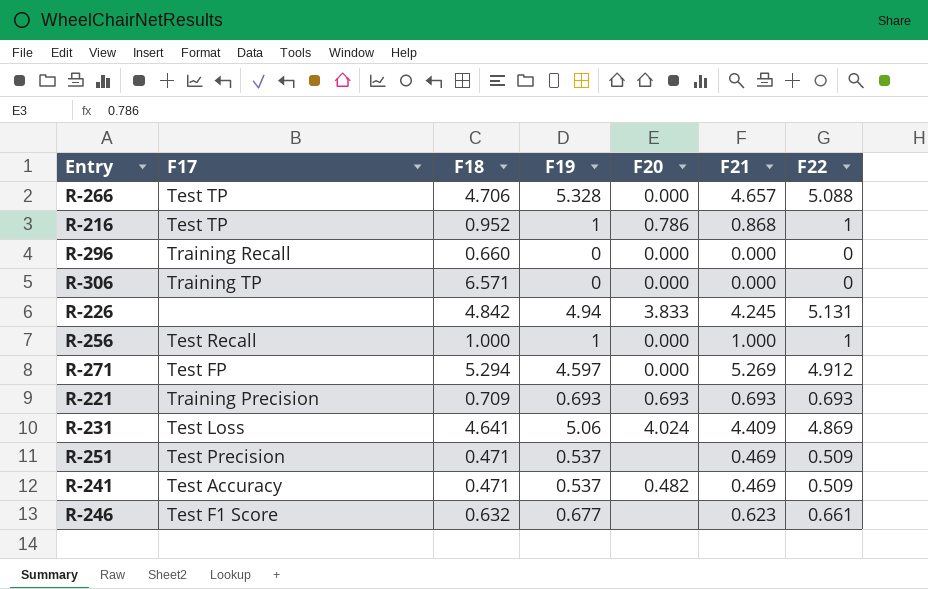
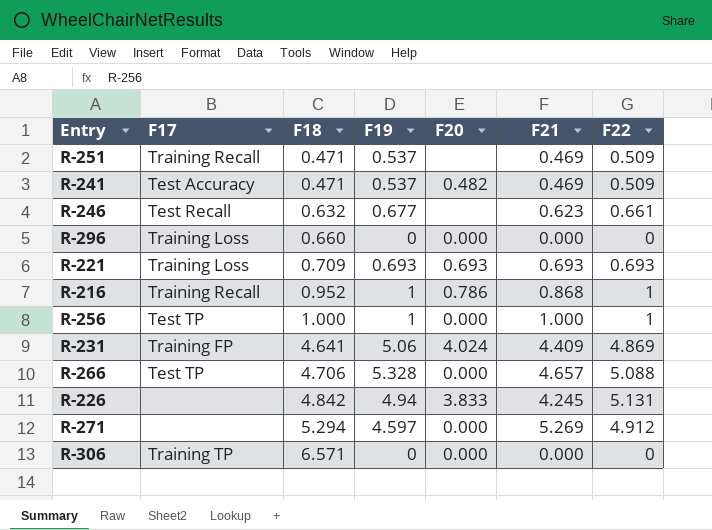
row order: none -> F18 ascending
R-251 | F17: Test Precision -> Training Recall
R-246 | F17: Test F1 Score -> Test Recall
R-296 | F17: Training Recall -> Training Loss
R-221 | F17: Training Precision -> Training Loss
R-216 | F17: Test TP -> Training Recall
R-256 | F17: Test Recall -> Test TP
R-231 | F17: Test Loss -> Training FP
R-271 | F17: Test FP -> none

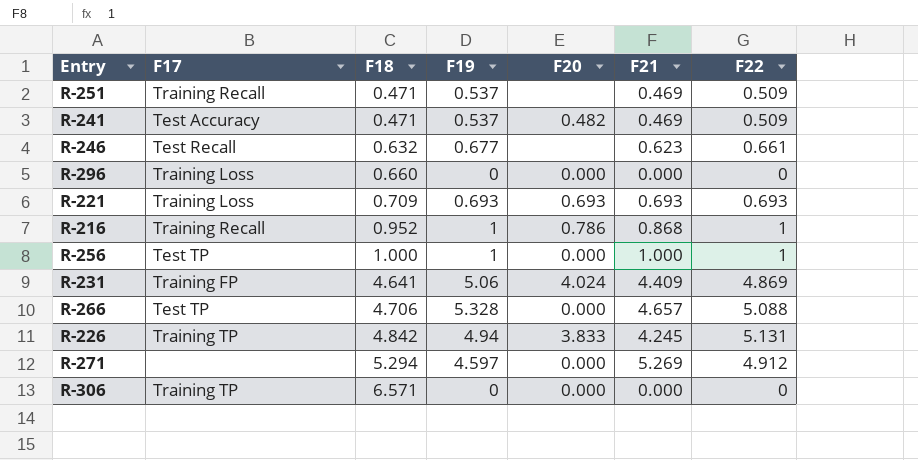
R-226 | F17: none -> Training TP

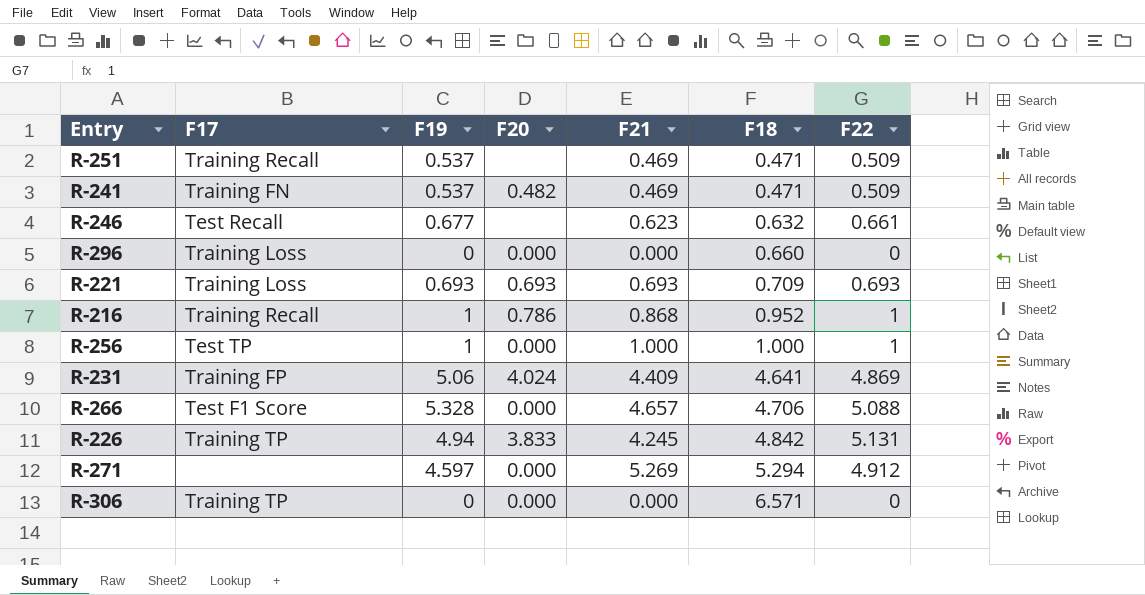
column F18 | position: 3 -> 6
R-241 | F17: Test Accuracy -> Training FN
R-266 | F17: Test TP -> Test F1 Score

